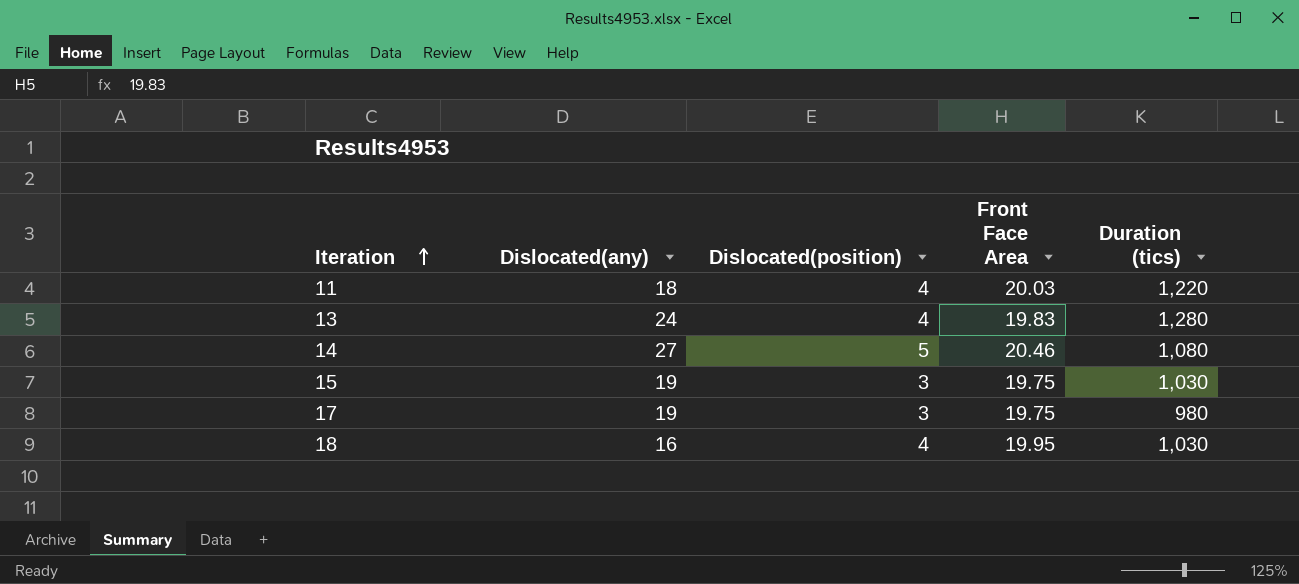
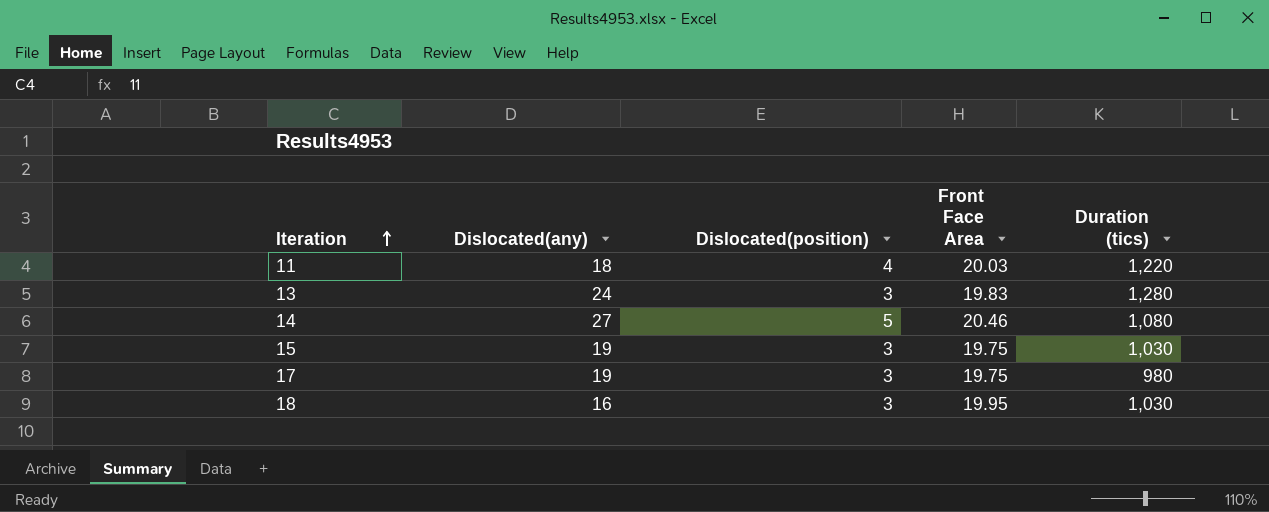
13 | Dislocated(position): 4 -> 3
18 | Dislocated(position): 4 -> 3

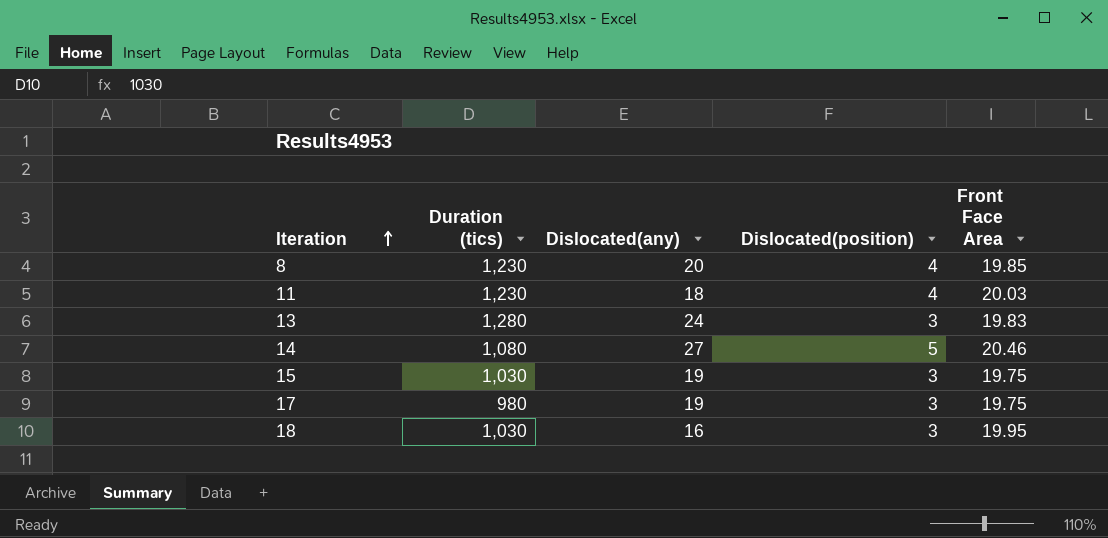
column Duration (tics) | position: 5 -> 2
row 8: none -> 1,230 | 20 | 4 | 19.85
11 | Duration (tics): 1,220 -> 1,230

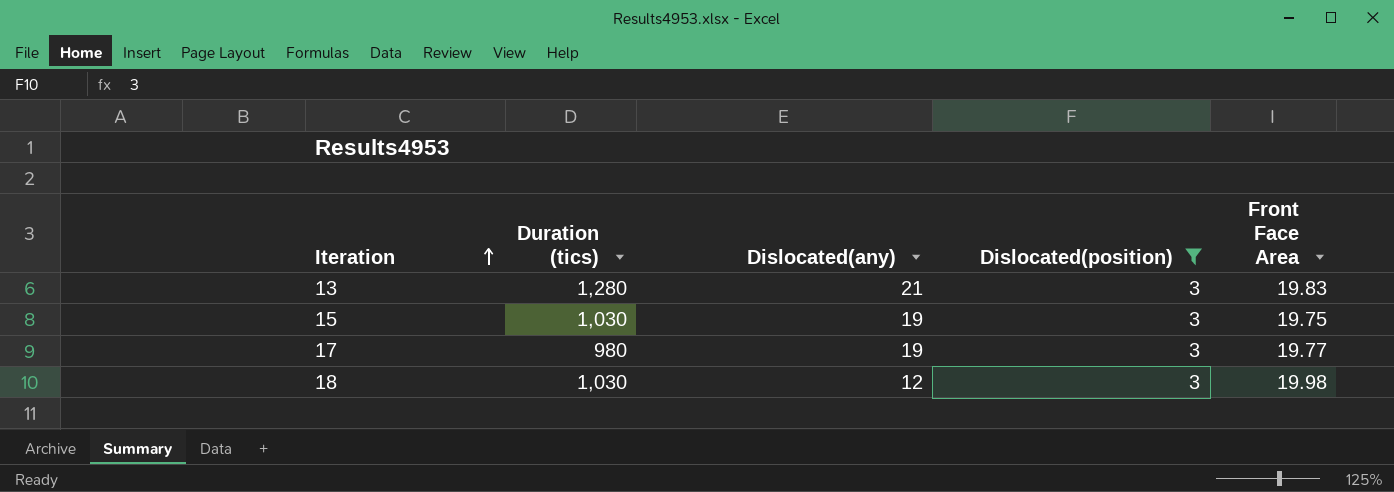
filter: none -> Dislocated(position) = 3
13 | Dislocated(any): 24 -> 21
17 | Front Face Area: 19.75 -> 19.77
18 | Dislocated(any): 16 -> 12
18 | Front Face Area: 19.95 -> 19.98

